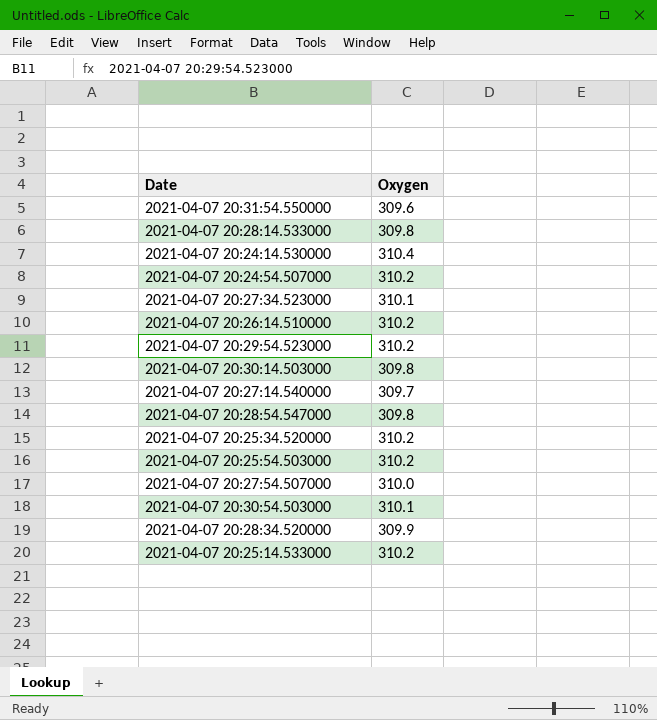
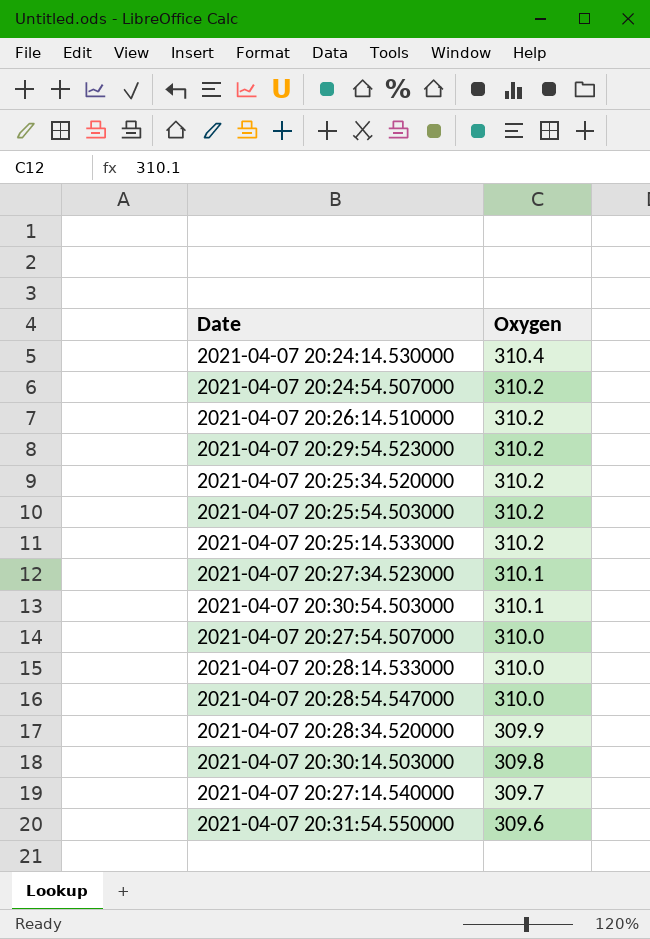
row order: none -> Oxygen descending
2021-04-07 20:28:14.533000 | Oxygen: 309.8 -> 310.0
2021-04-07 20:28:54.547000 | Oxygen: 309.8 -> 310.0

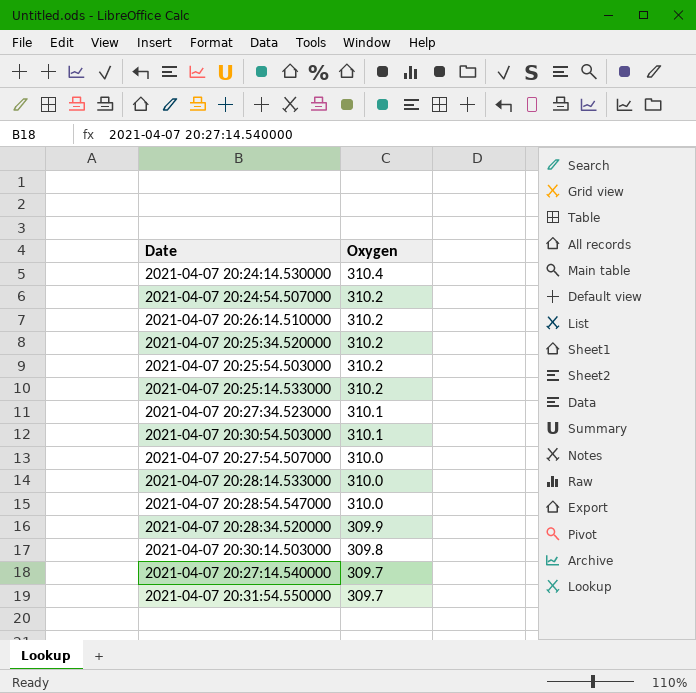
row 2021-04-07 20:29:54.523000: 310.2 -> none
2021-04-07 20:31:54.550000 | Oxygen: 309.6 -> 309.7

